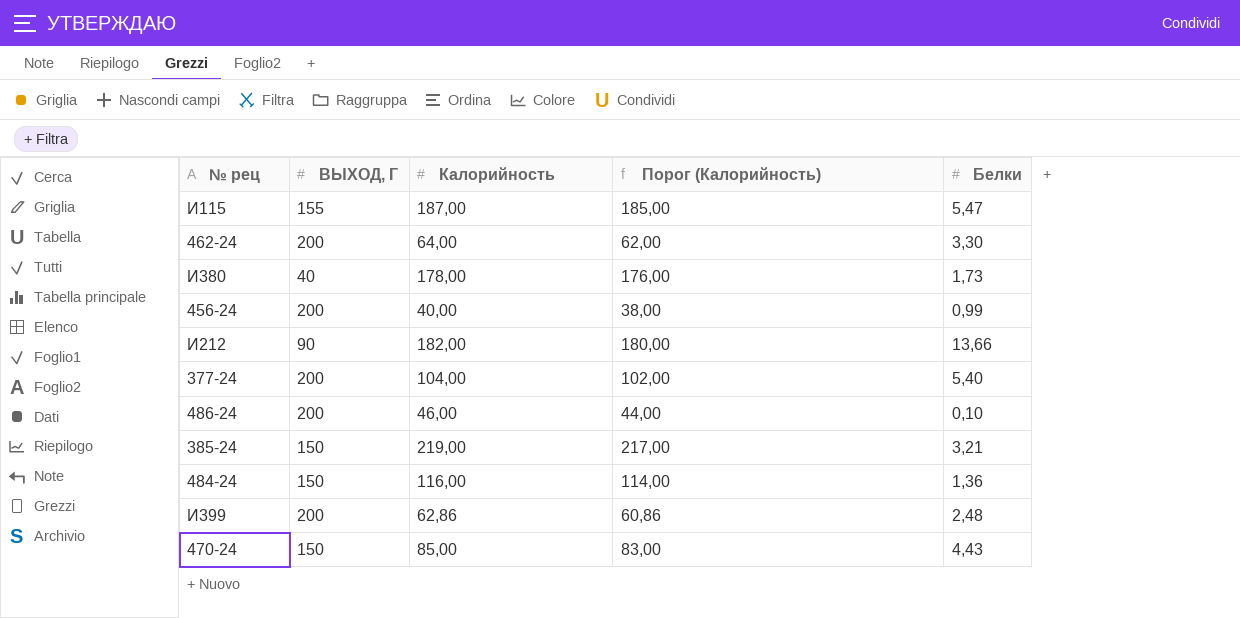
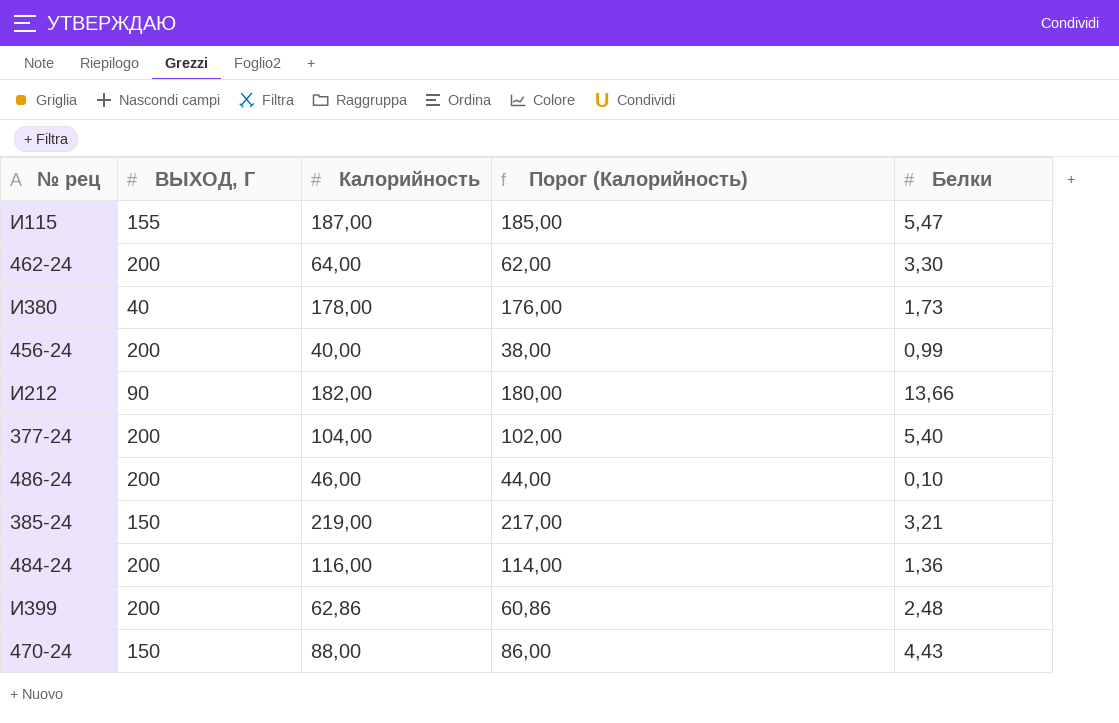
484-24 | ВЫХОД, Г: 150 -> 200
470-24 | Калорийность: 85,00 -> 88,00
470-24 | Порог (Калорийность): 83,00 -> 86,00

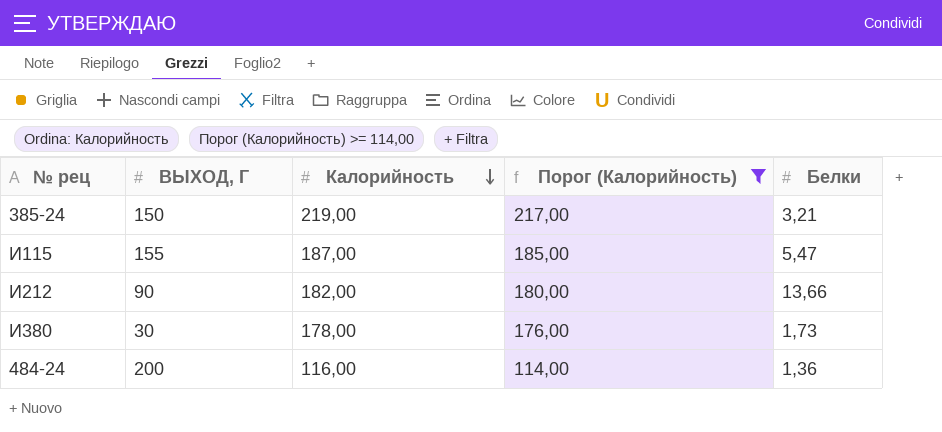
filter: none -> Порог (Калорийность) >= 114,00
row order: none -> Калорийность descending
И380 | ВЫХОД, Г: 40 -> 30

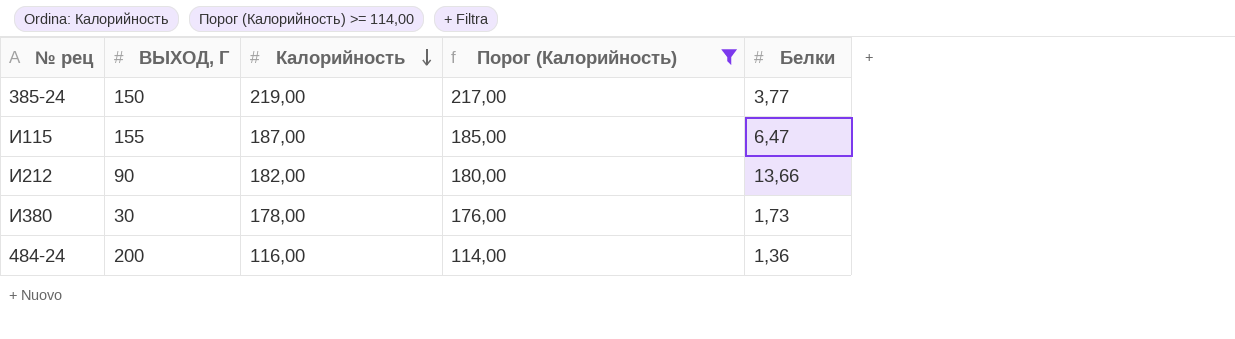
385-24 | Белки: 3,21 -> 3,77
И115 | Белки: 5,47 -> 6,47

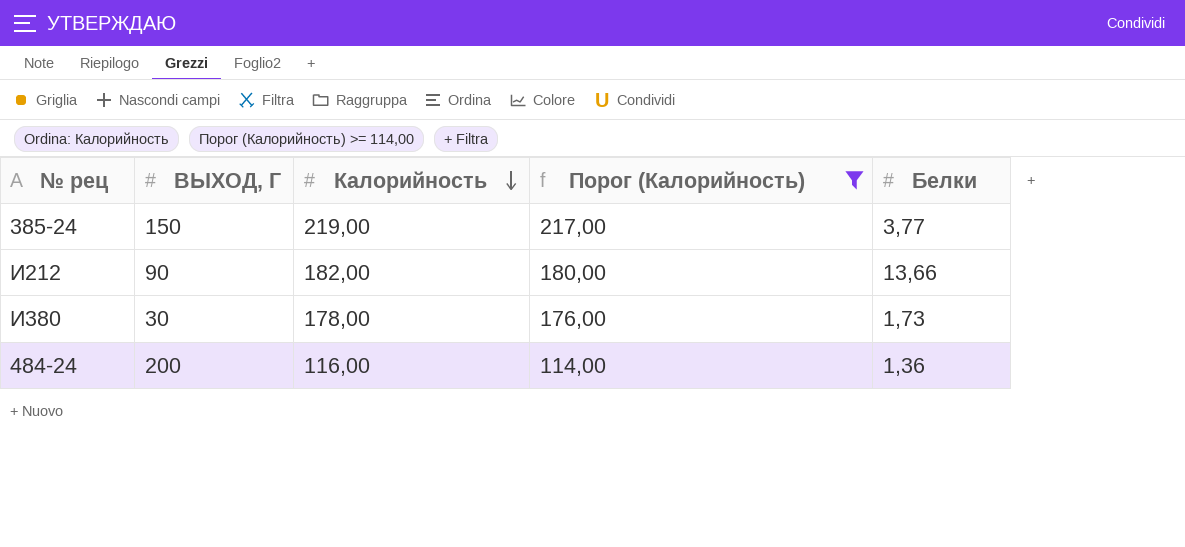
row И115: 155 | 187,00 | 185,00 | 6,47 -> none

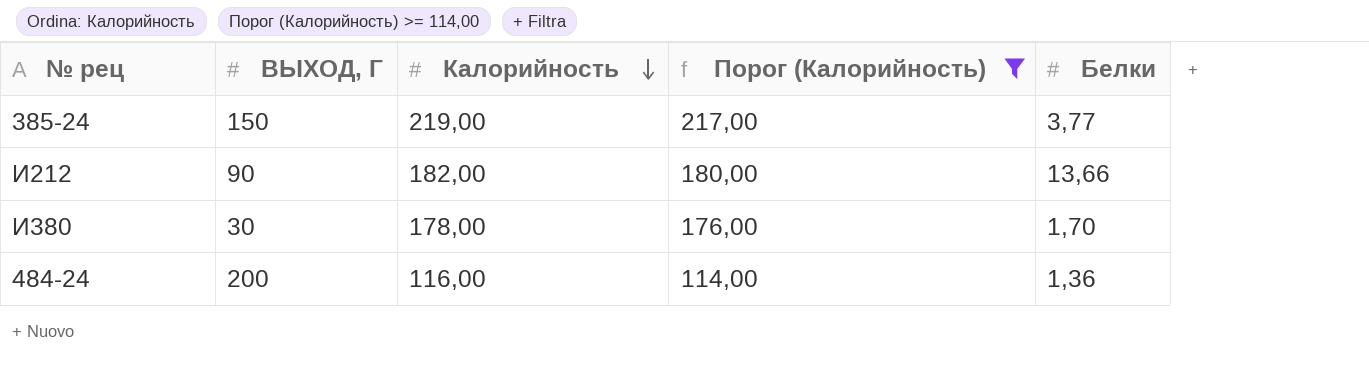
И380 | Белки: 1,73 -> 1,70

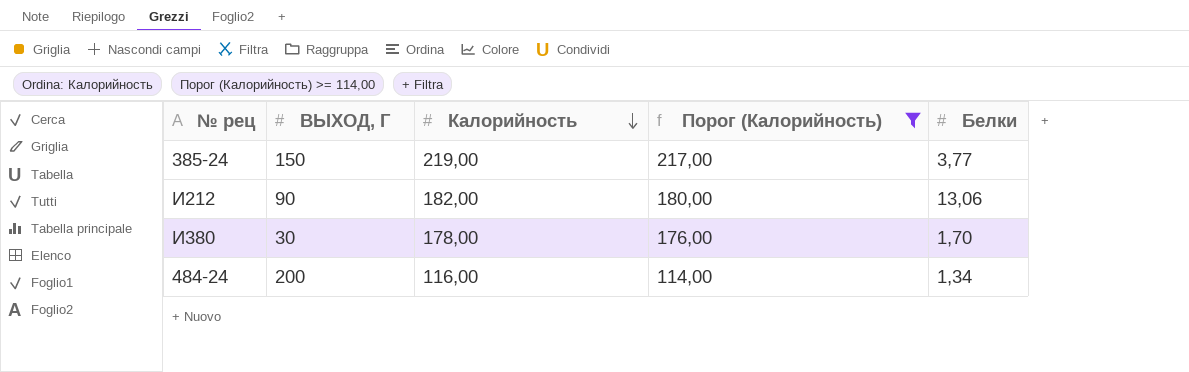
И212 | Белки: 13,66 -> 13,06
484-24 | Белки: 1,36 -> 1,34

